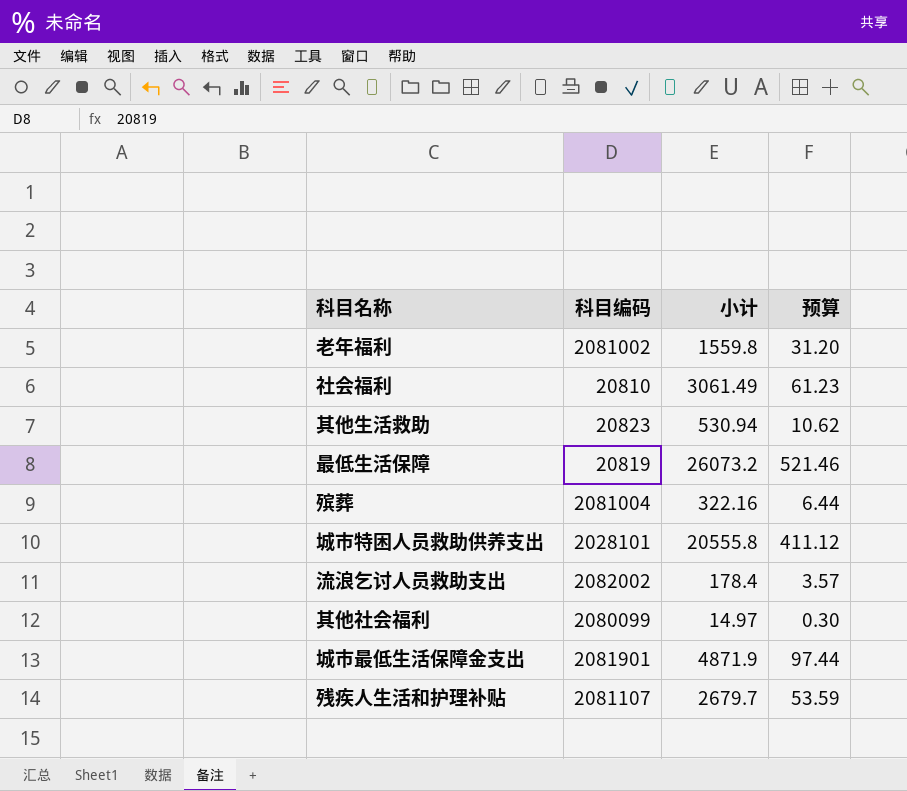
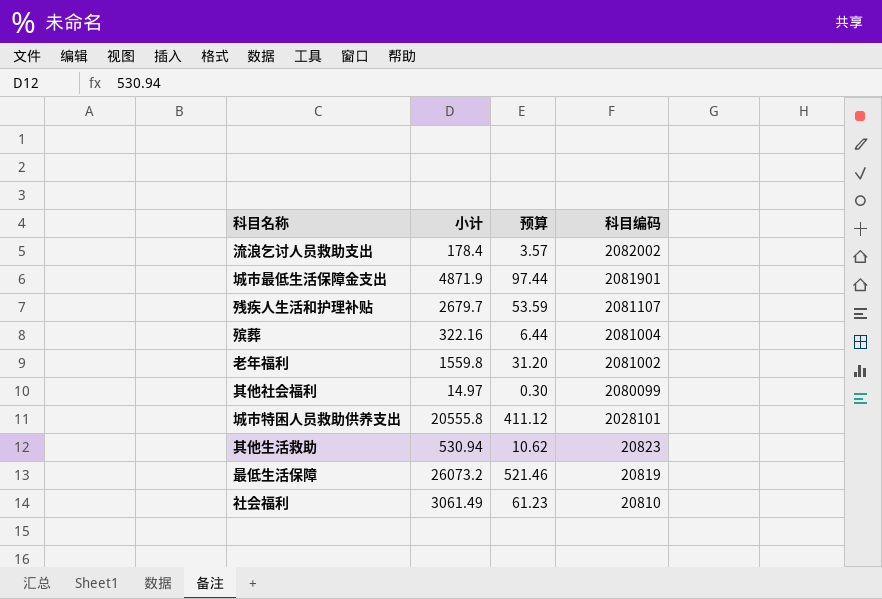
row order: none -> 科目编码 descending
column 科目编码 | position: 2 -> 4

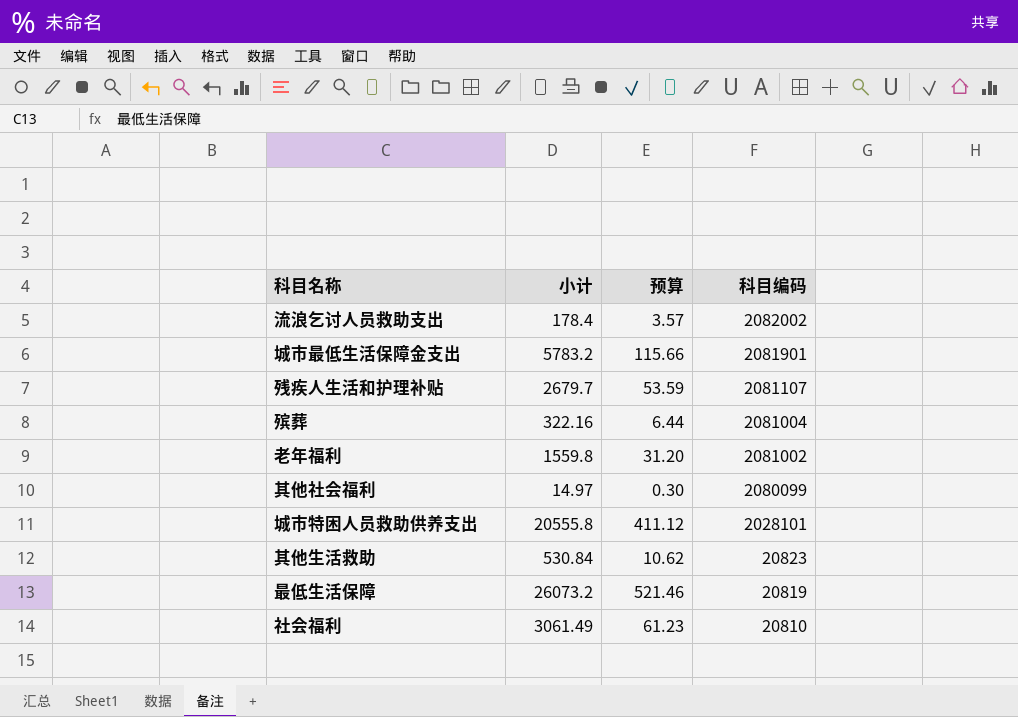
城市最低生活保障金支出 | 小计: 4871.9 -> 5783.2
城市最低生活保障金支出 | 预算: 97.44 -> 115.66
其他生活救助 | 小计: 530.94 -> 530.84

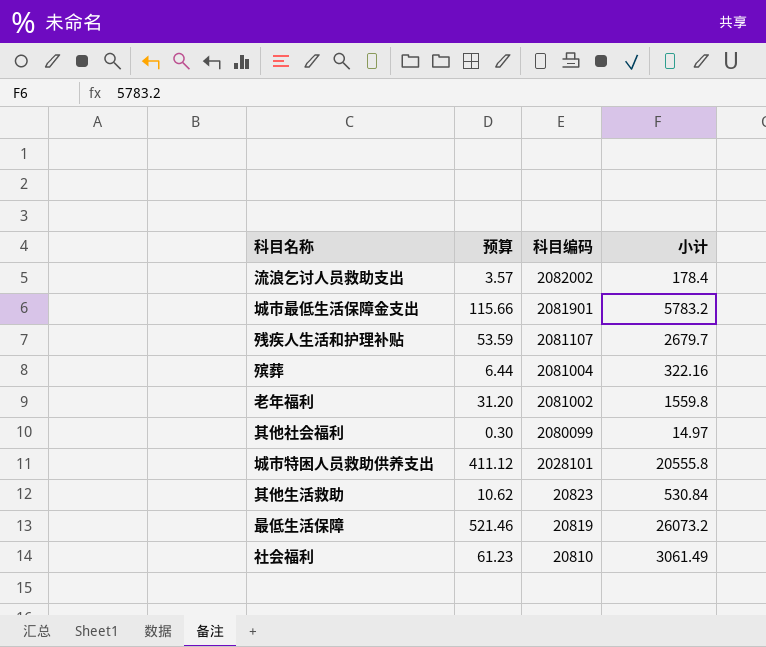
column 小计 | position: 2 -> 4

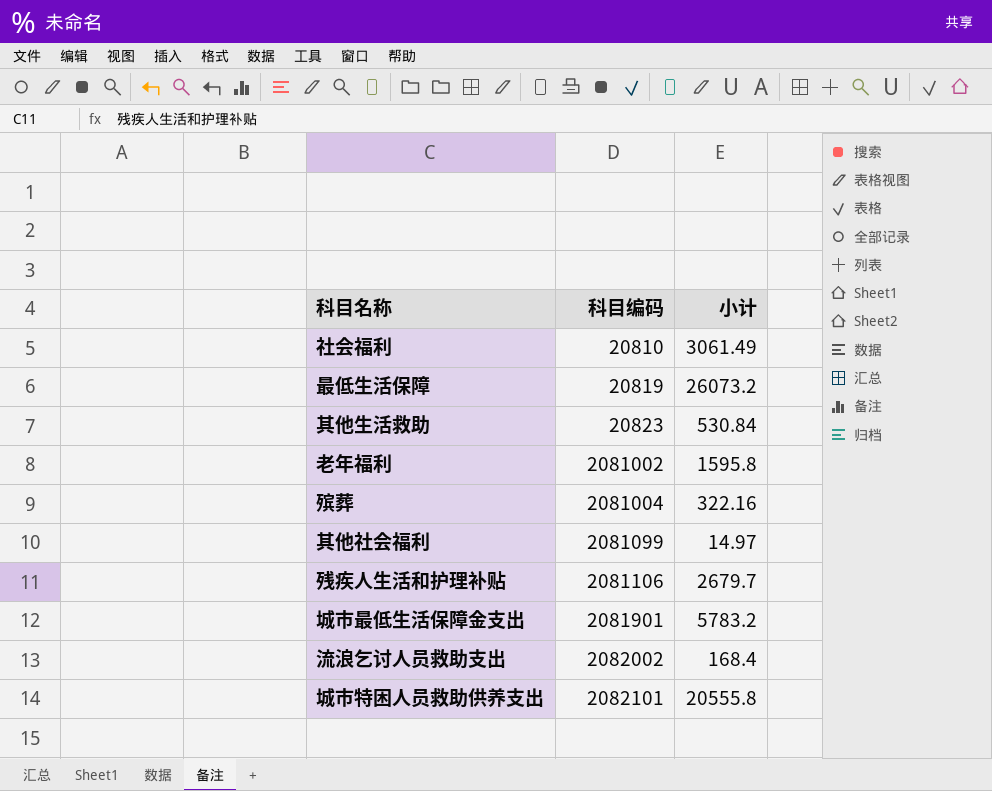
row order: 科目编码 descending -> 科目编码 ascending
column 预算 | formula: [小计] * 0.02 -> none
老年福利 | 小计: 1559.8 -> 1595.8
其他社会福利 | 科目编码: 2080099 -> 2081099
残疾人生活和护理补贴 | 科目编码: 2081107 -> 2081106
流浪乞讨人员救助支出 | 小计: 178.4 -> 168.4
城市特困人员救助供养支出 | 科目编码: 2028101 -> 2082101

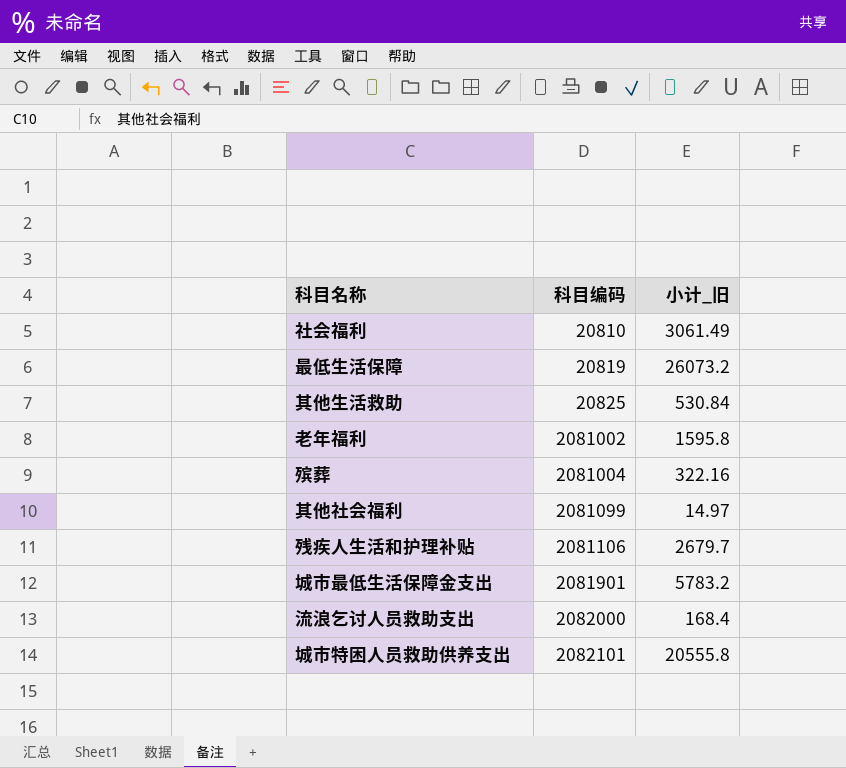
column name: 小计 -> 小计_旧
其他生活救助 | 科目编码: 20823 -> 20825
流浪乞讨人员救助支出 | 科目编码: 2082002 -> 2082000

